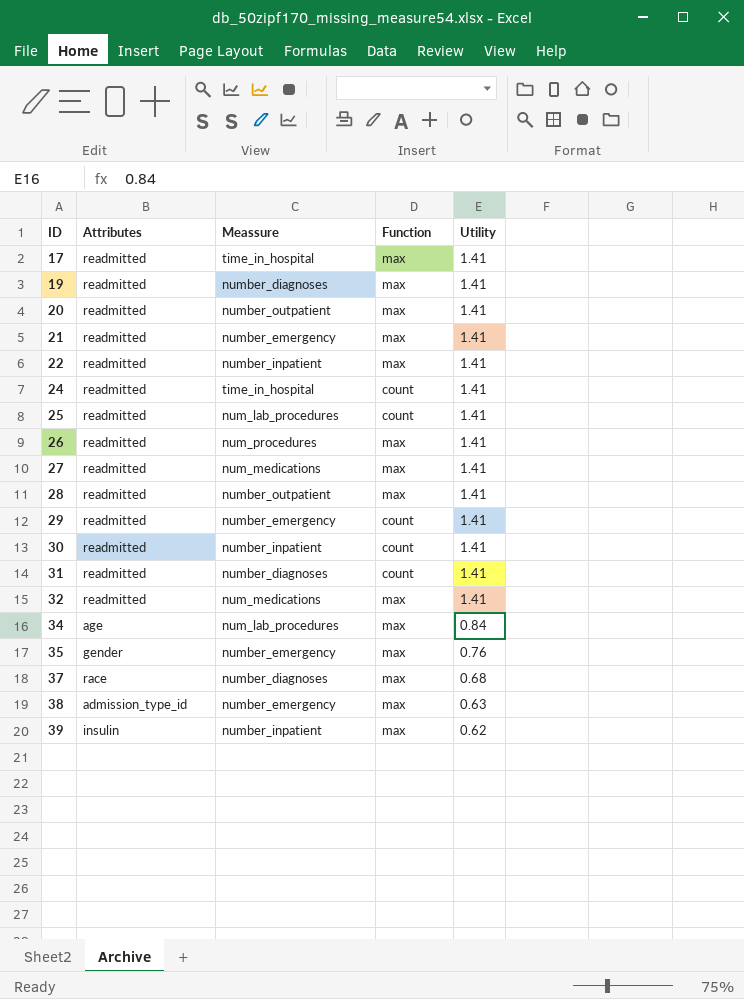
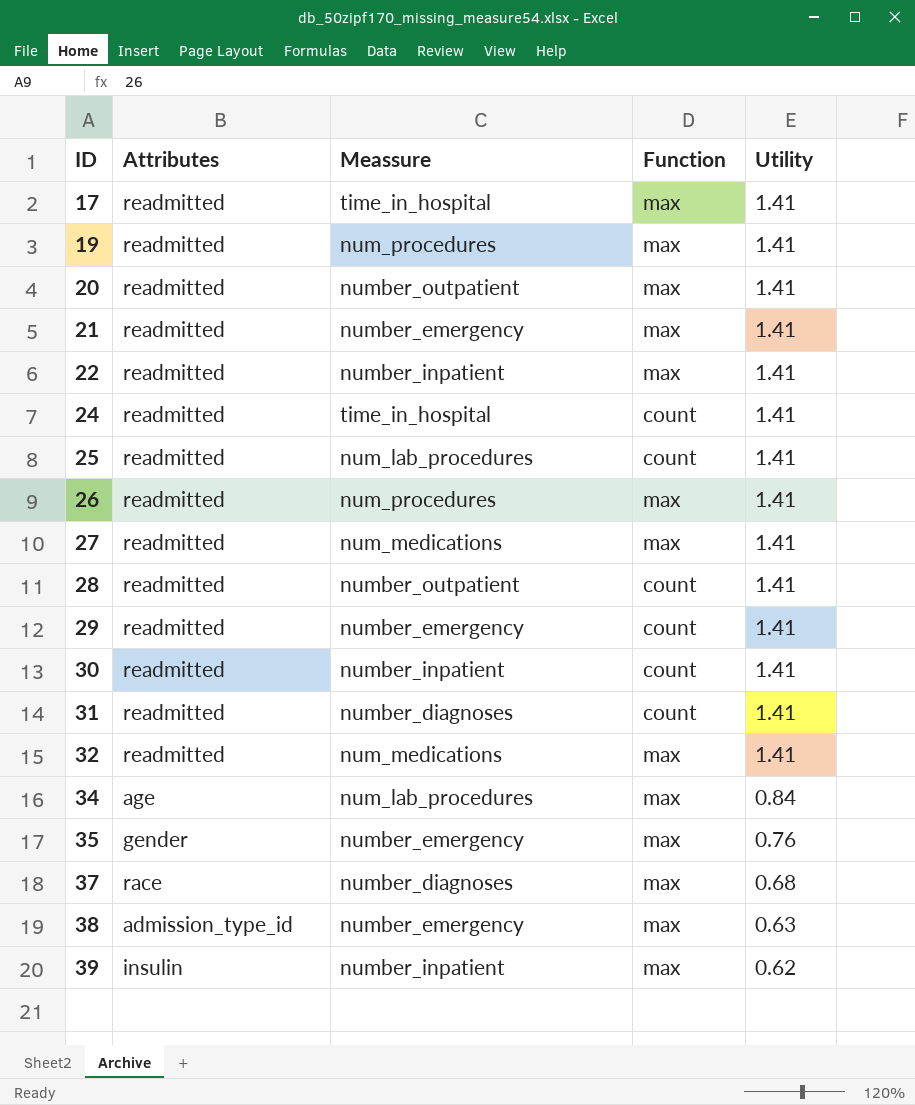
19 | Meassure: number_diagnoses -> num_procedures
28 | Function: max -> count

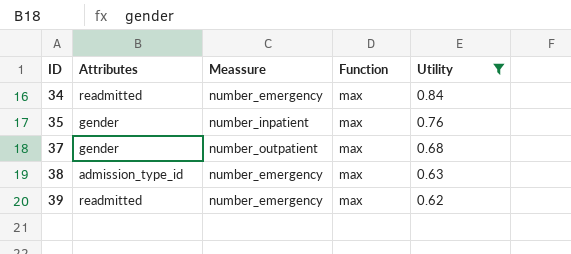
filter: none -> Utility != 1.41
34 | Attributes: age -> readmitted
34 | Meassure: num_lab_procedures -> number_emergency
35 | Meassure: number_emergency -> number_inpatient
37 | Attributes: race -> gender
37 | Meassure: number_diagnoses -> number_outpatient
39 | Attributes: insulin -> readmitted
39 | Meassure: number_inpatient -> number_emergency

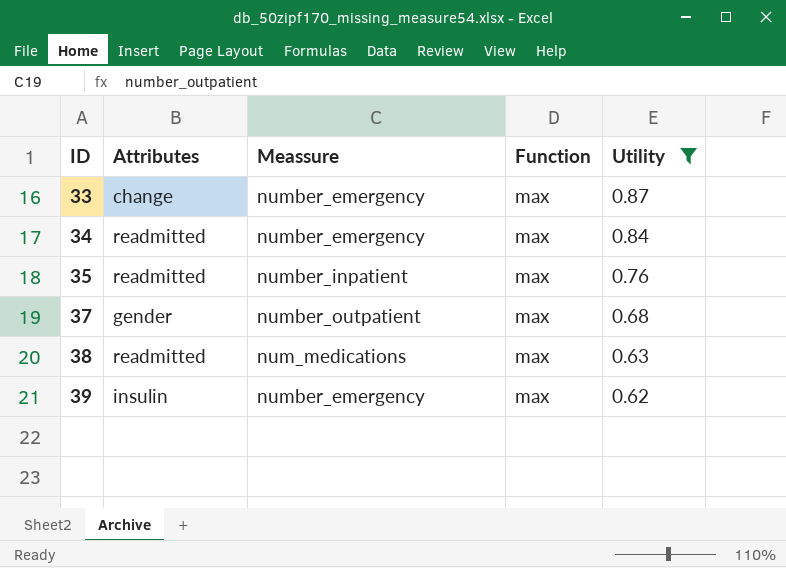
row 33: none -> change | number_emergency | max | 0.87
35 | Attributes: gender -> readmitted
38 | Attributes: admission_type_id -> readmitted
38 | Meassure: number_emergency -> num_medications
39 | Attributes: readmitted -> insulin

